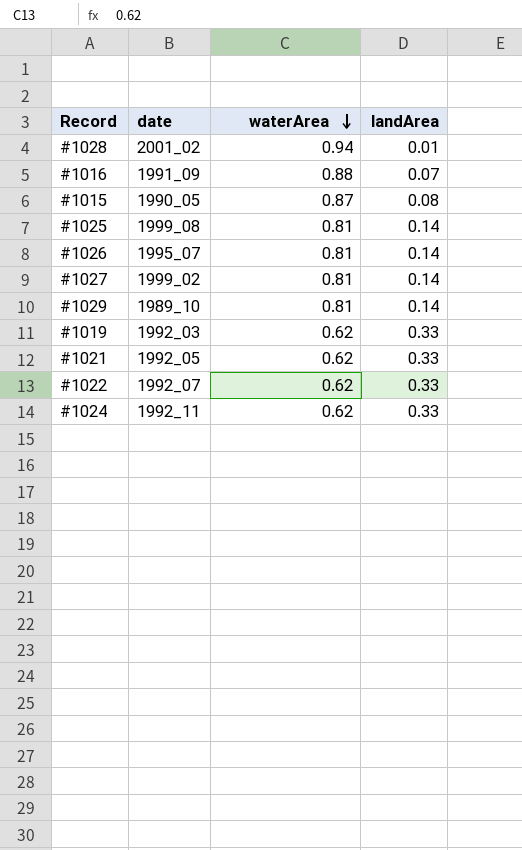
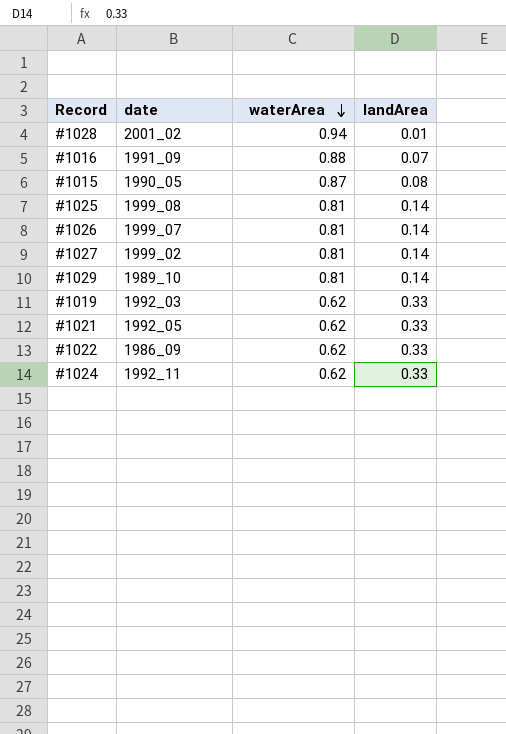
#1026 | date: 1995_07 -> 1999_07
#1022 | date: 1992_07 -> 1986_09

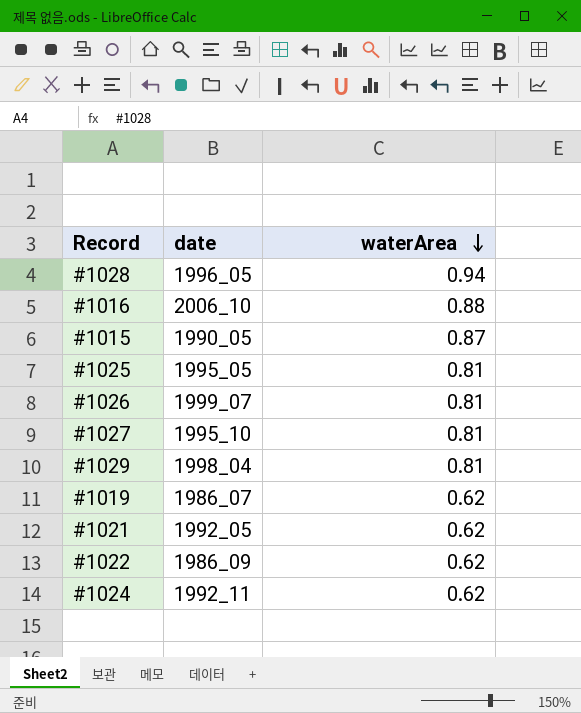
column landArea | position: 4 -> none
#1028 | date: 2001_02 -> 1996_05
#1016 | date: 1991_09 -> 2006_10
#1025 | date: 1999_08 -> 1995_05
#1027 | date: 1999_02 -> 1995_10
#1029 | date: 1989_10 -> 1998_04
#1019 | date: 1992_03 -> 1986_07

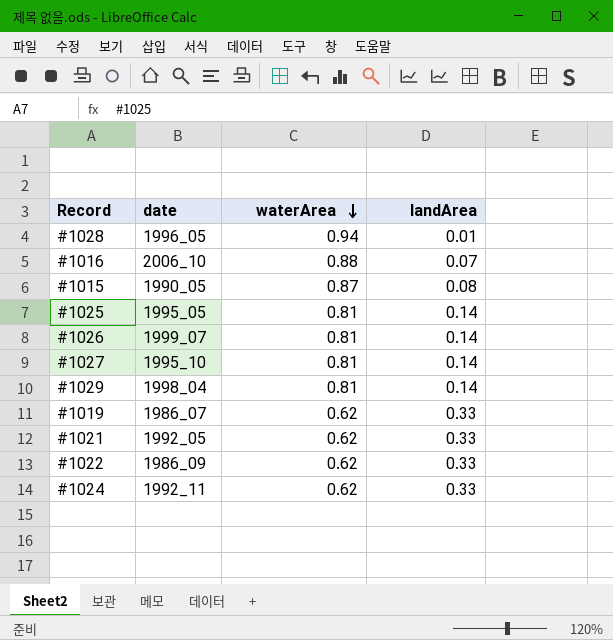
column landArea | position: none -> 4

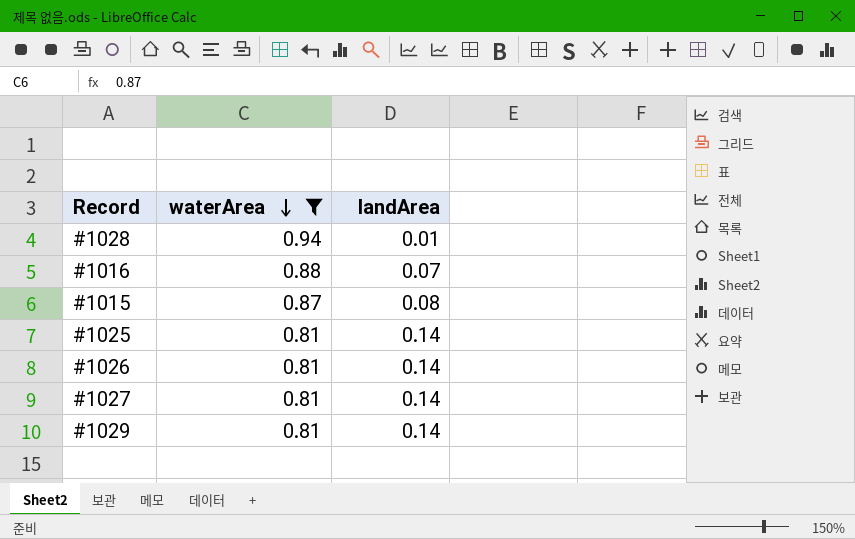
filter: none -> waterArea != 0.62
column date | position: 2 -> none

